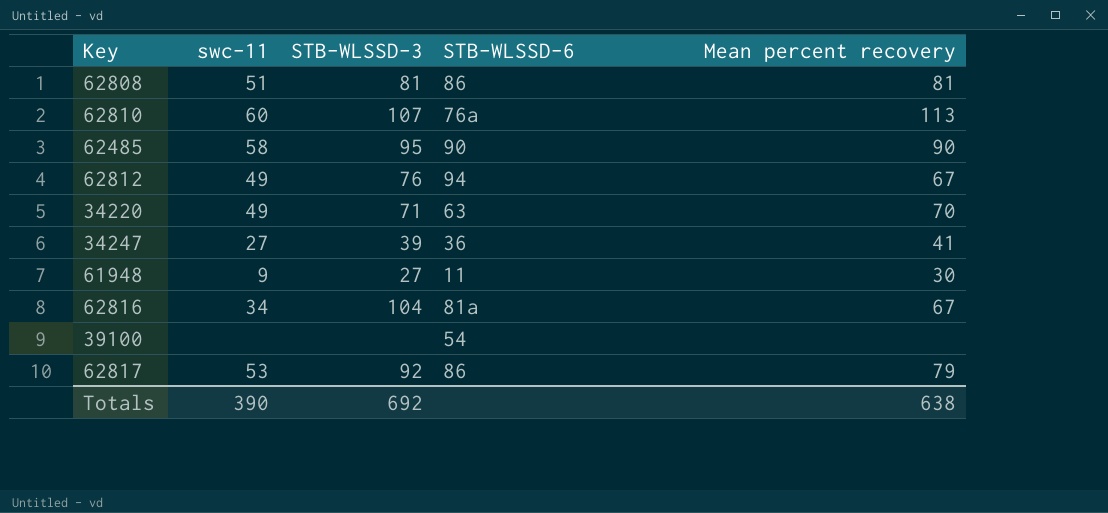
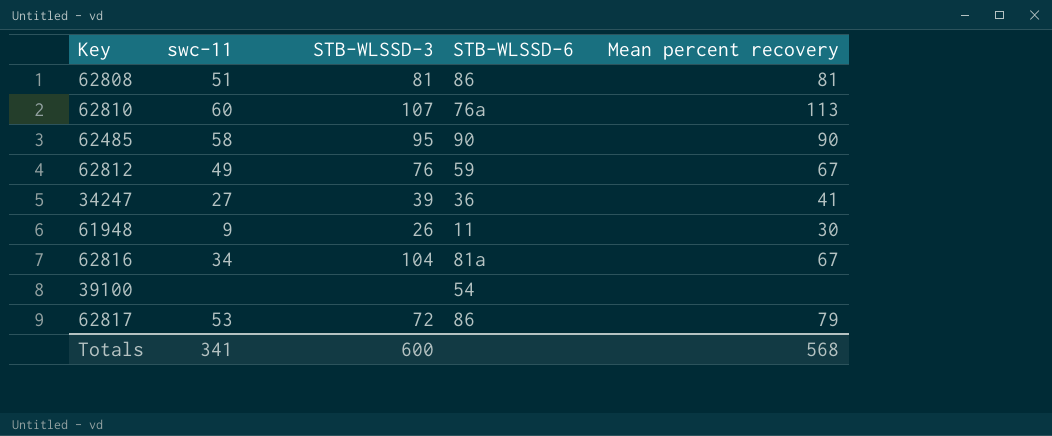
row 34220: 49 | 71 | 63 | 70 -> none
62812 | STB-WLSSD-6: 94 -> 59
61948 | STB-WLSSD-3: 27 -> 26
62817 | STB-WLSSD-3: 92 -> 72
Totals | swc-11: 390 -> 341
Totals | STB-WLSSD-3: 692 -> 600
Totals | Mean percent recovery: 638 -> 568

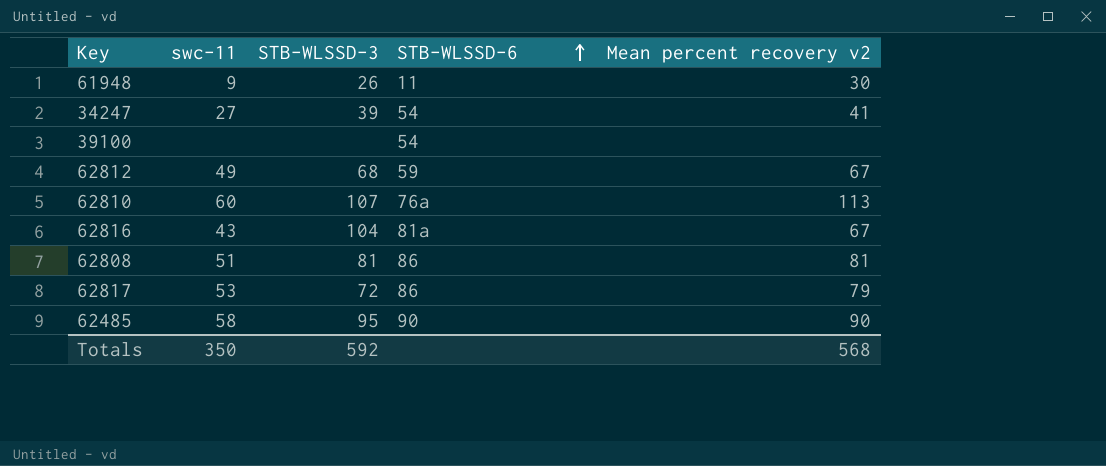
row order: none -> STB-WLSSD-6 ascending
column name: Mean percent recovery -> Mean percent recovery v2
34247 | STB-WLSSD-6: 36 -> 54
62812 | STB-WLSSD-3: 76 -> 68
62816 | swc-11: 34 -> 43
Totals | swc-11: 341 -> 350
Totals | STB-WLSSD-3: 600 -> 592

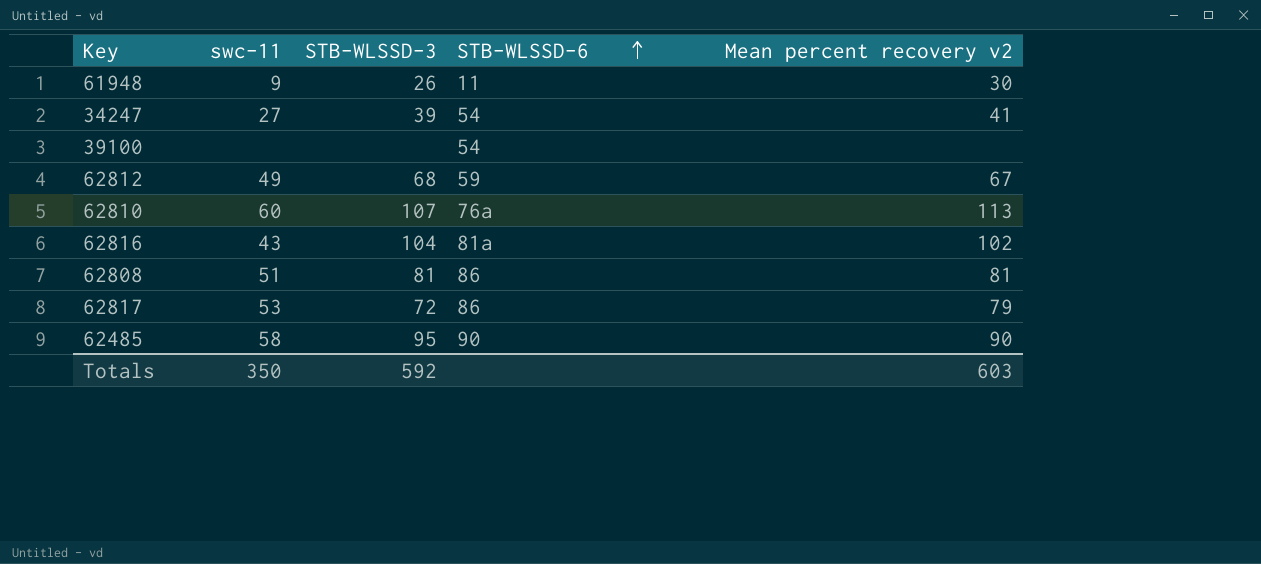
62816 | Mean percent recovery v2: 67 -> 102
Totals | Mean percent recovery v2: 568 -> 603

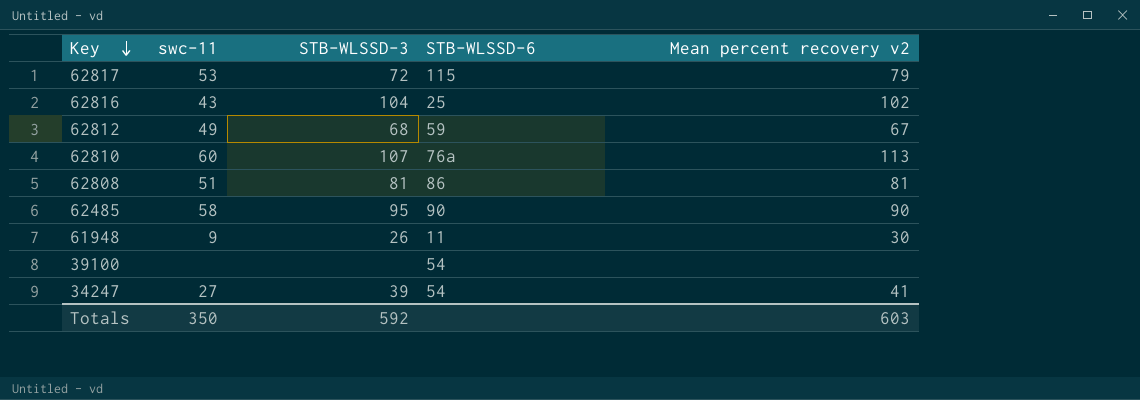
row order: STB-WLSSD-6 ascending -> Key descending
62817 | STB-WLSSD-6: 86 -> 115
62816 | STB-WLSSD-6: 81a -> 25

